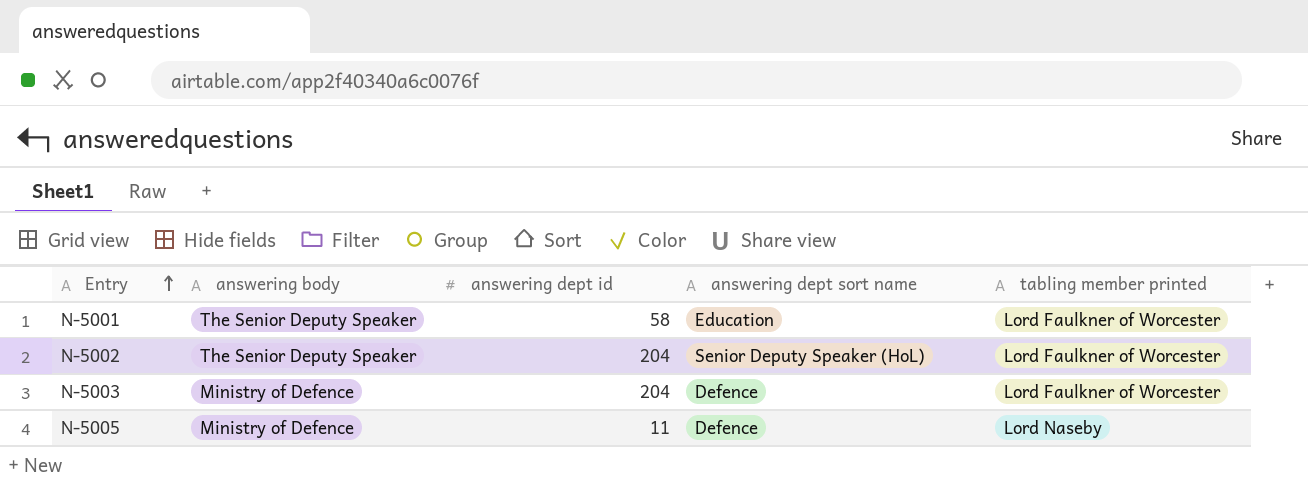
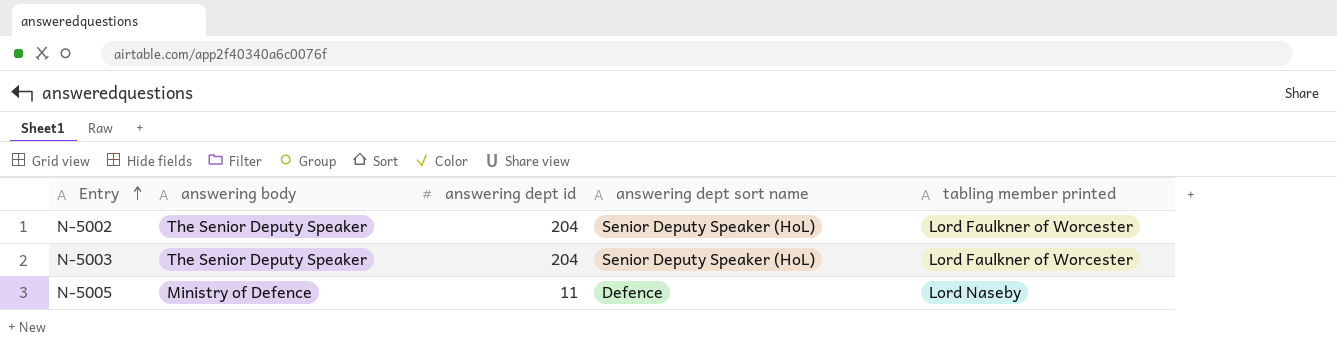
row N-5001: The Senior Deputy Speaker | 58 | Education | Lord Faulkner of Worcester -> none
N-5003 | answering body: Ministry of Defence -> The Senior Deputy Speaker
N-5003 | answering dept sort name: Defence -> Senior Deputy Speaker (HoL)

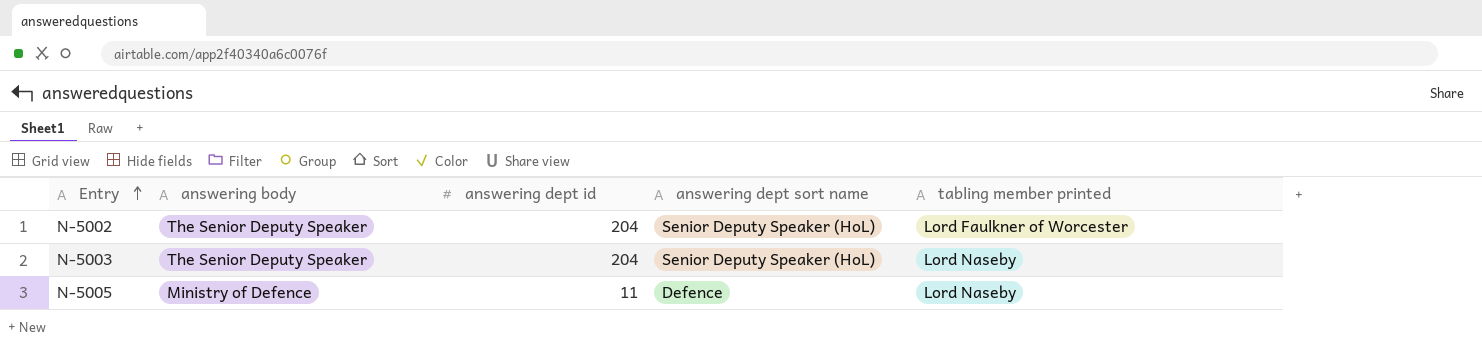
N-5003 | tabling member printed: Lord Faulkner of Worcester -> Lord Naseby

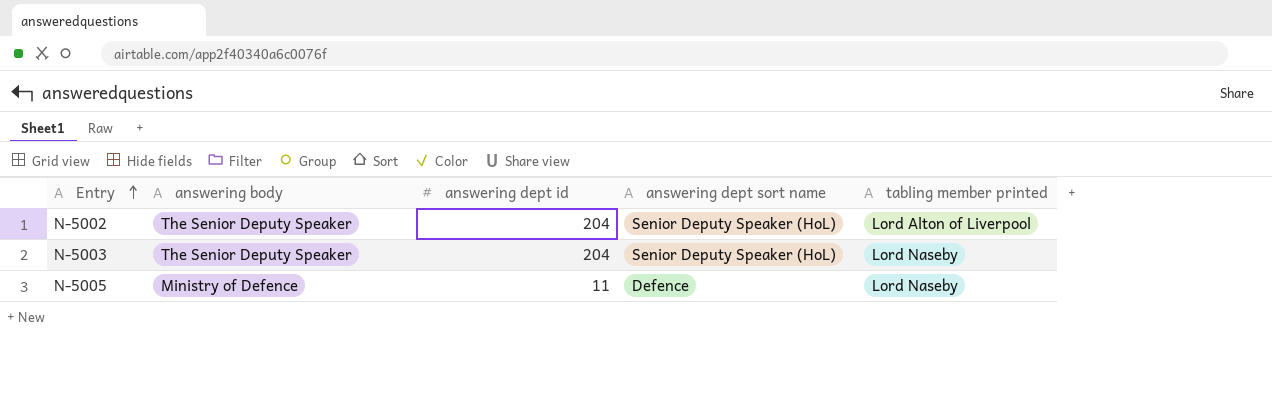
N-5002 | tabling member printed: Lord Faulkner of Worcester -> Lord Alton of Liverpool

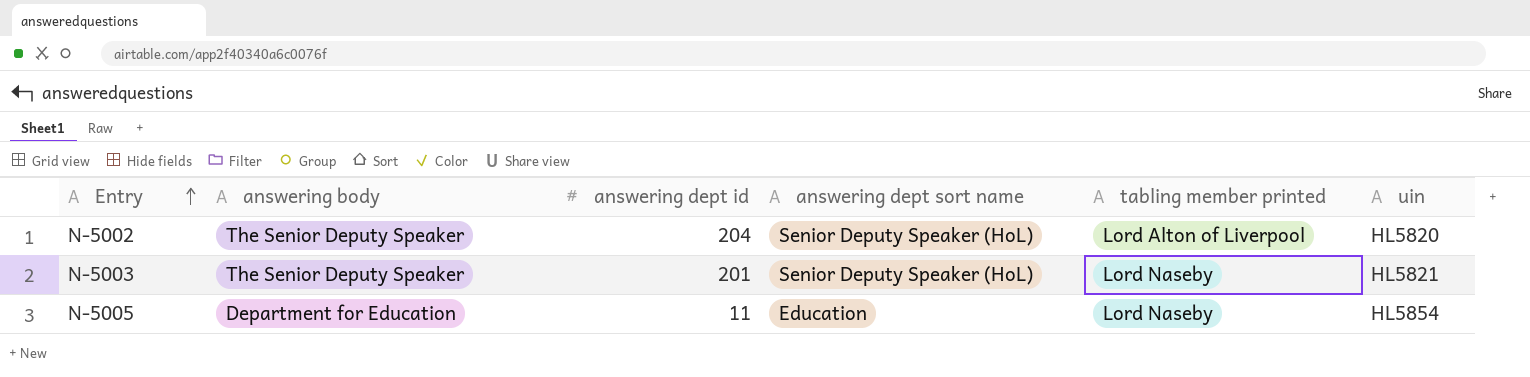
column uin | position: none -> 6
N-5003 | answering dept id: 204 -> 201
N-5005 | answering body: Ministry of Defence -> Department for Education
N-5005 | answering dept sort name: Defence -> Education

